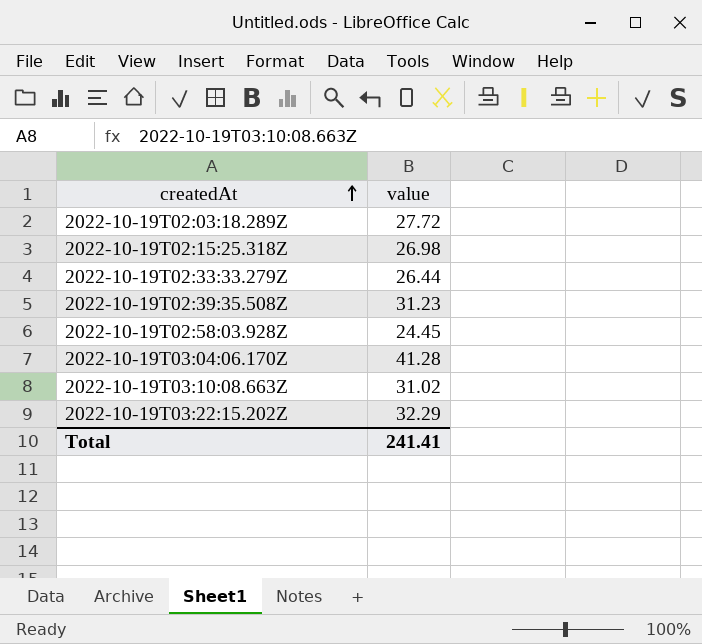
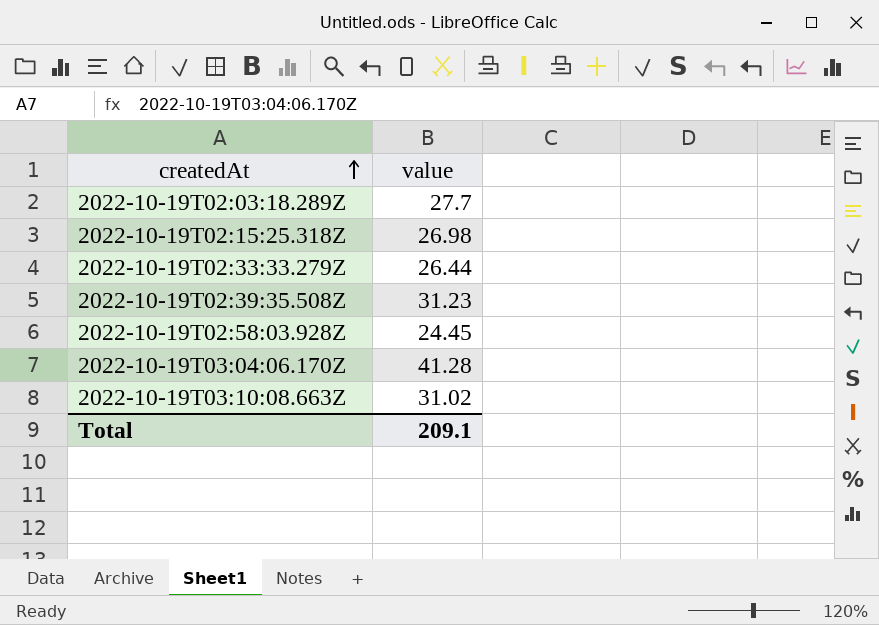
row 2022-10-19T03:22:15.202Z: 32.29 -> none
2022-10-19T02:03:18.289Z | value: 27.72 -> 27.7
Total | value: 241.41 -> 209.1

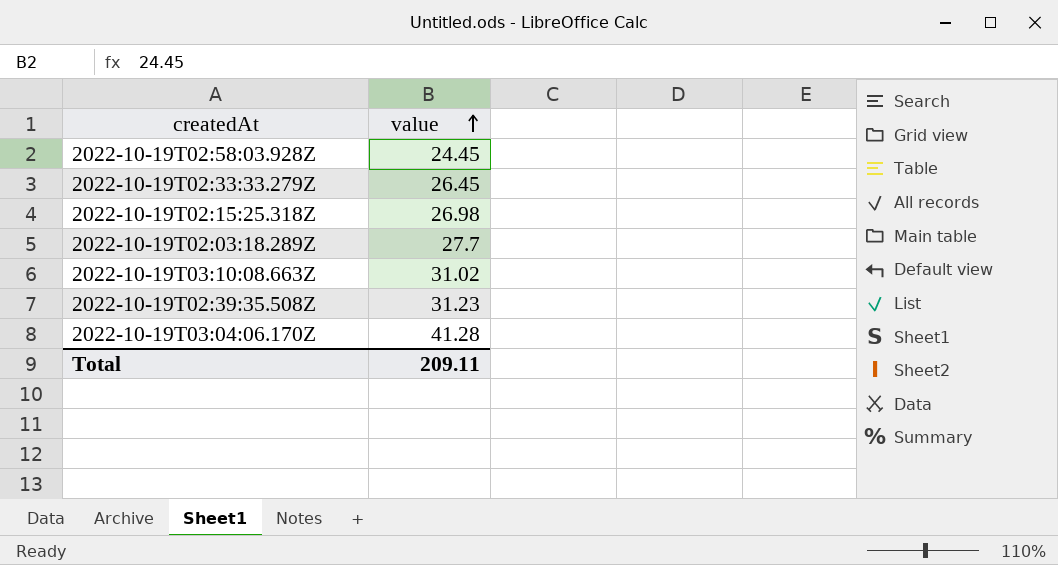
row order: createdAt ascending -> value ascending
2022-10-19T02:33:33.279Z | value: 26.44 -> 26.45
Total | value: 209.1 -> 209.11

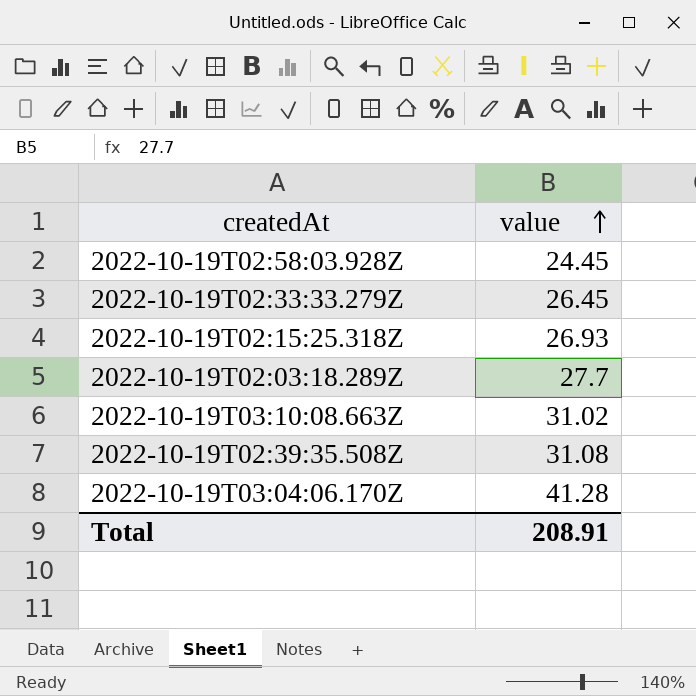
2022-10-19T02:15:25.318Z | value: 26.98 -> 26.93
2022-10-19T02:39:35.508Z | value: 31.23 -> 31.08
Total | value: 209.11 -> 208.91

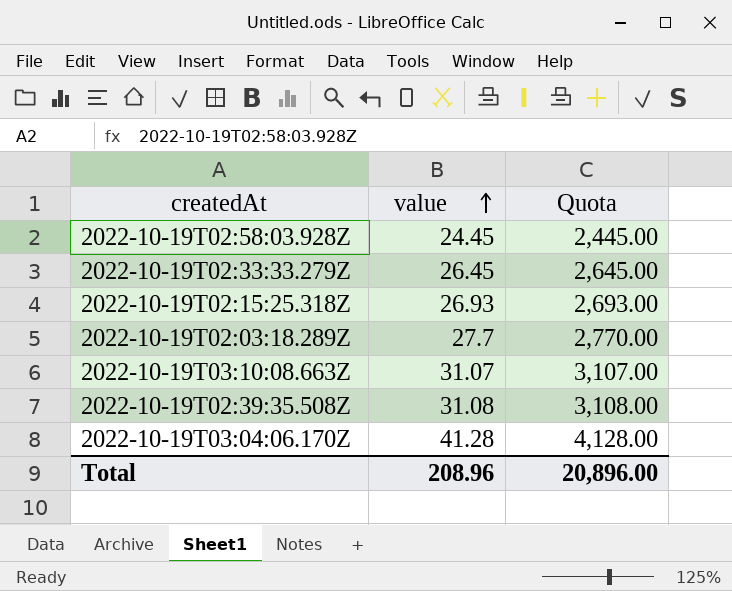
column Quota | formula: none -> [value] * 100
2022-10-19T03:10:08.663Z | value: 31.02 -> 31.07
Total | value: 208.91 -> 208.96

